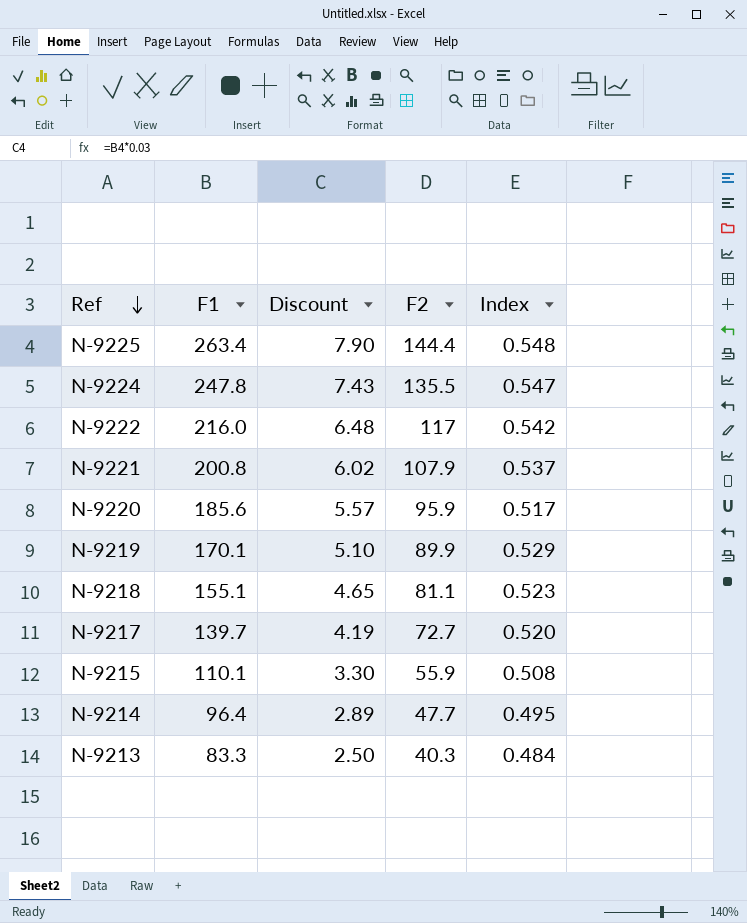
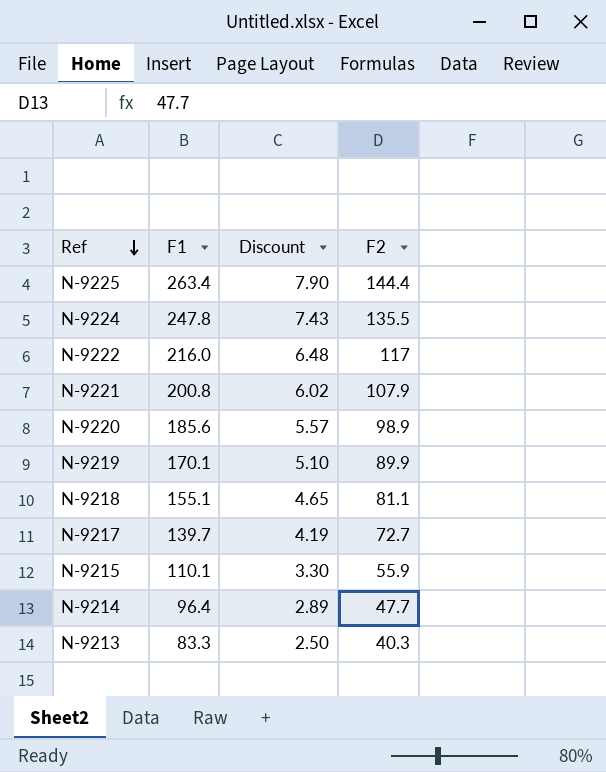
column Index | formula: [F2] / [F1] -> none
N-9220 | F2: 95.9 -> 98.9

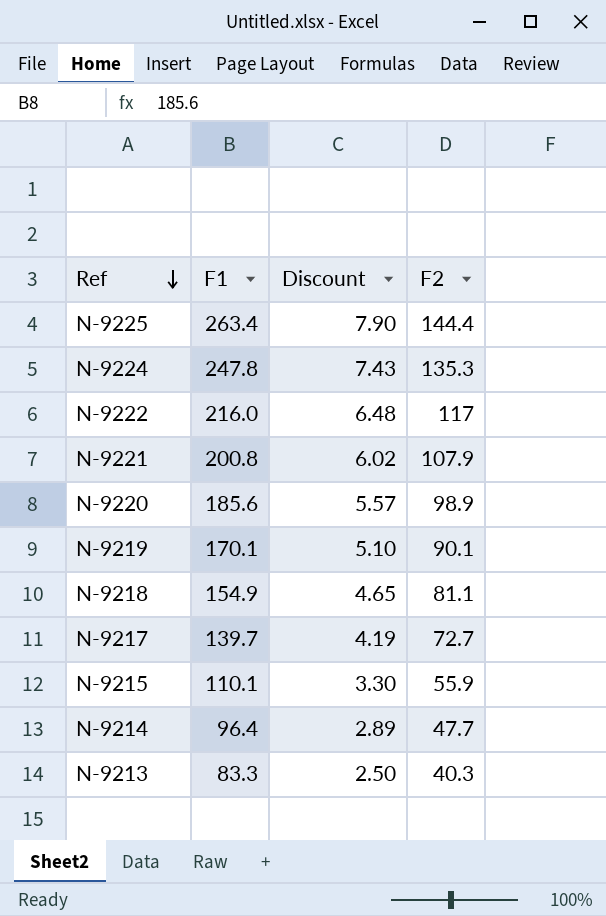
N-9224 | F2: 135.5 -> 135.3
N-9219 | F2: 89.9 -> 90.1
N-9218 | F1: 155.1 -> 154.9

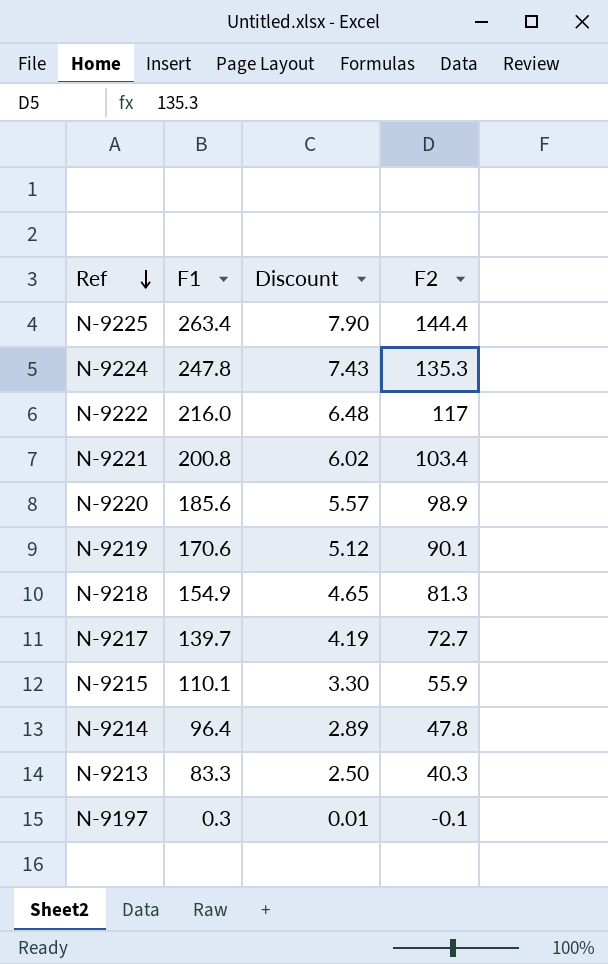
N-9221 | F2: 107.9 -> 103.4
N-9219 | F1: 170.1 -> 170.6
N-9219 | Discount: 5.10 -> 5.12
N-9218 | F2: 81.1 -> 81.3
N-9214 | F2: 47.7 -> 47.8
row N-9197: none -> 0.3 | 0.01 | -0.1

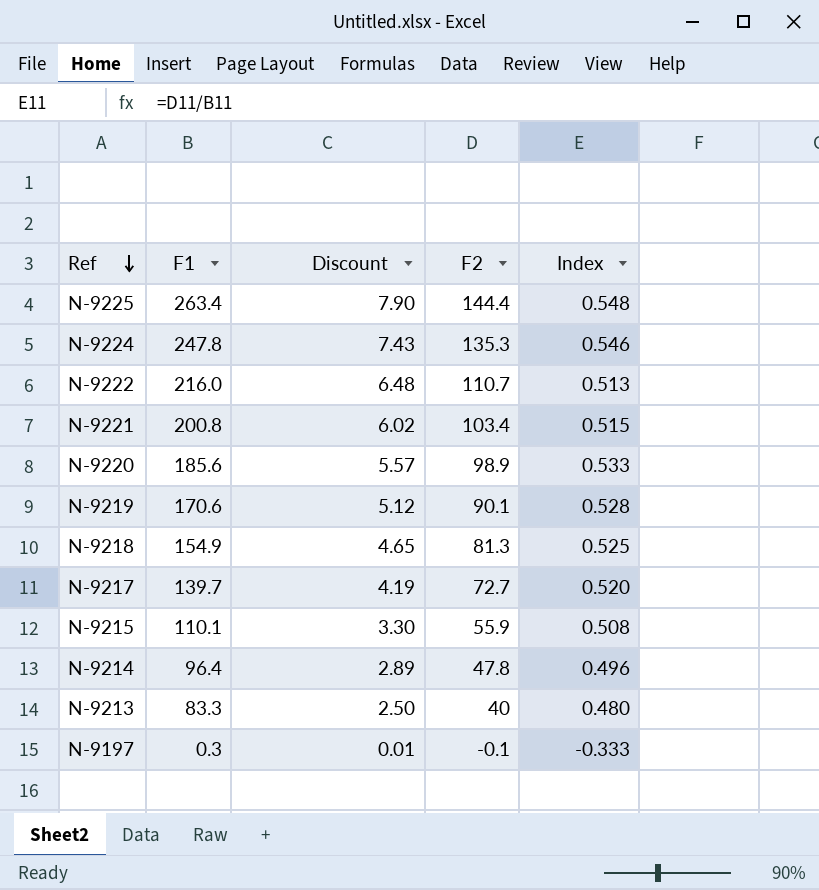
column Index | formula: none -> [F2] / [F1]
N-9222 | F2: 117 -> 110.7
N-9213 | F2: 40.3 -> 40

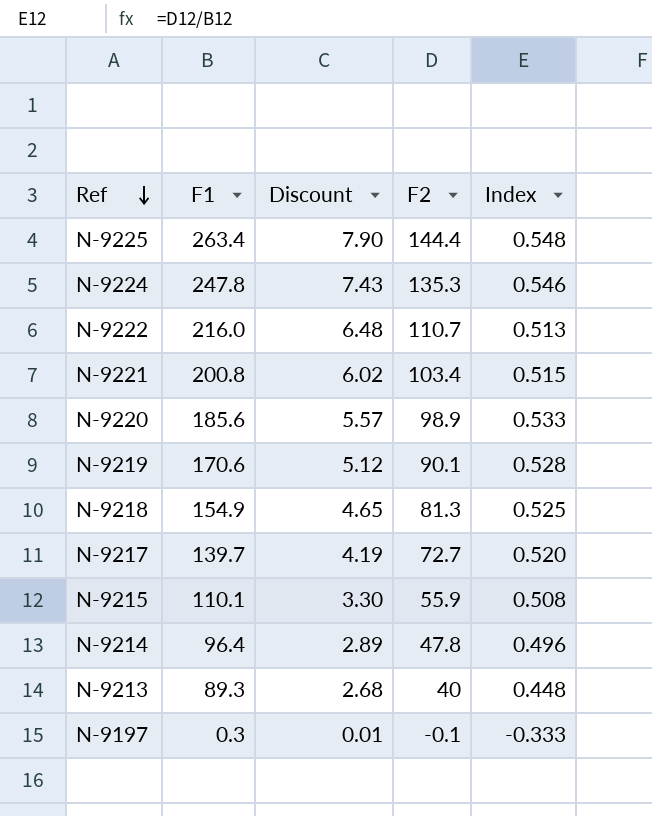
N-9213 | F1: 83.3 -> 89.3
N-9213 | Discount: 2.50 -> 2.68
N-9213 | Index: 0.480 -> 0.448

